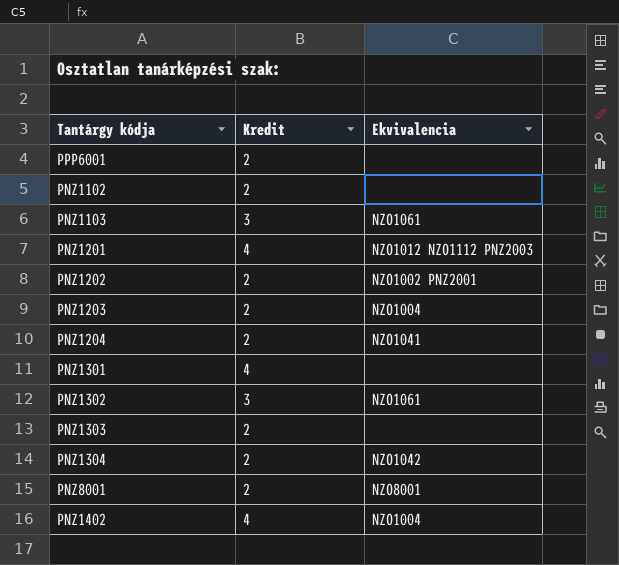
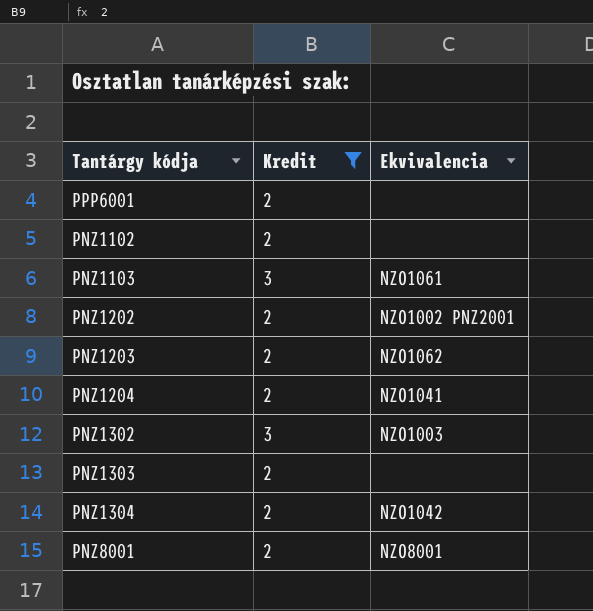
filter: none -> Kredit != 4
PNZ1203 | Ekvivalencia: NZO1004 -> NZO1062
PNZ1302 | Ekvivalencia: NZO1061 -> NZO1003

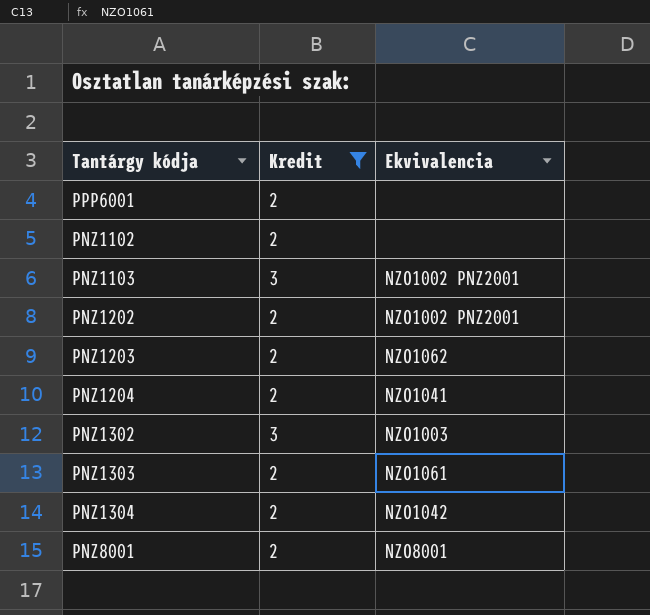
PNZ1103 | Ekvivalencia: NZO1061 -> NZO1002 PNZ2001
PNZ1303 | Ekvivalencia: none -> NZO1061

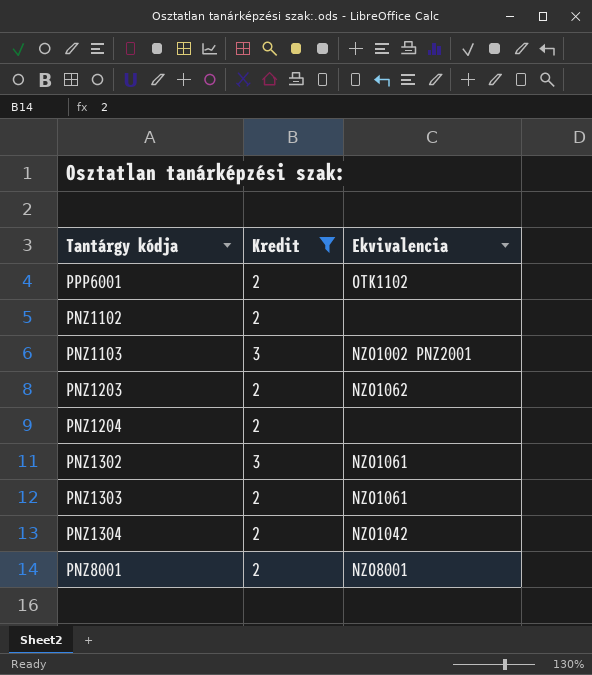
row PNZ1202: 2 | NZO1002 PNZ2001 -> none
PPP6001 | Ekvivalencia: none -> OTK1102
PNZ1204 | Ekvivalencia: NZO1041 -> none
PNZ1302 | Ekvivalencia: NZO1003 -> NZO1061

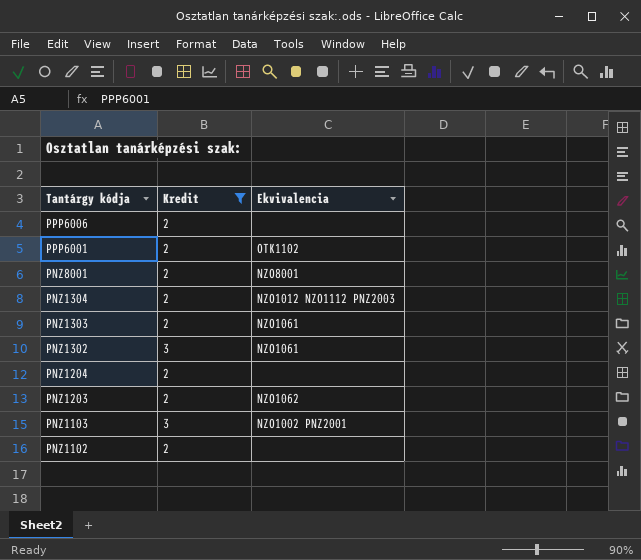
row order: none -> Tantárgy kódja descending
row PPP6006: none -> 2 | none
PNZ1304 | Ekvivalencia: NZO1042 -> NZO1012 NZO1112 PNZ2003

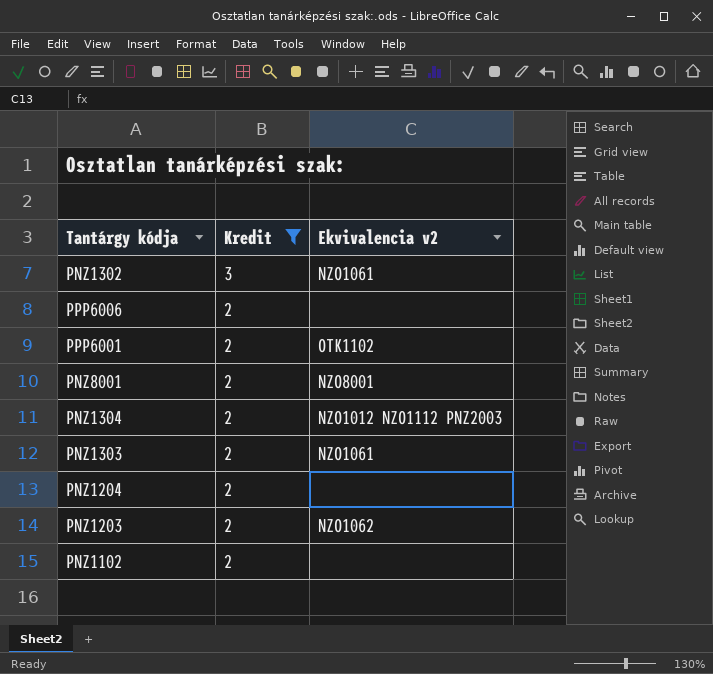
row order: Tantárgy kódja descending -> Kredit descending
column name: Ekvivalencia -> Ekvivalencia v2
row PNZ1103: 3 | NZO1002 PNZ2001 -> none

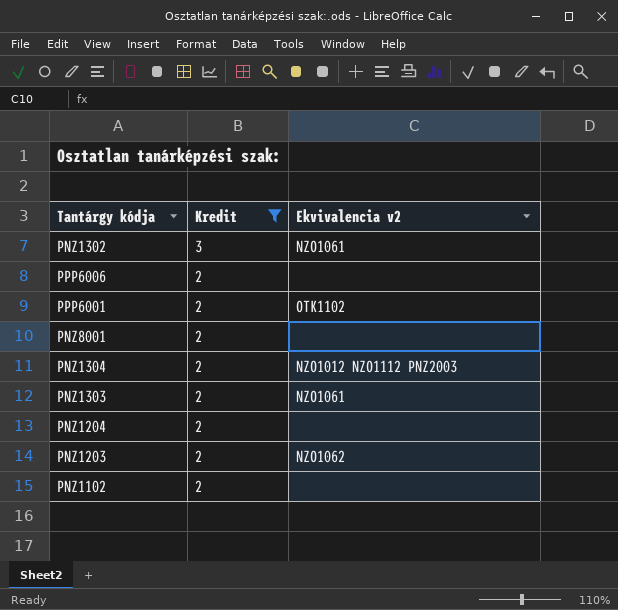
PNZ8001 | Ekvivalencia v2: NZO8001 -> none

